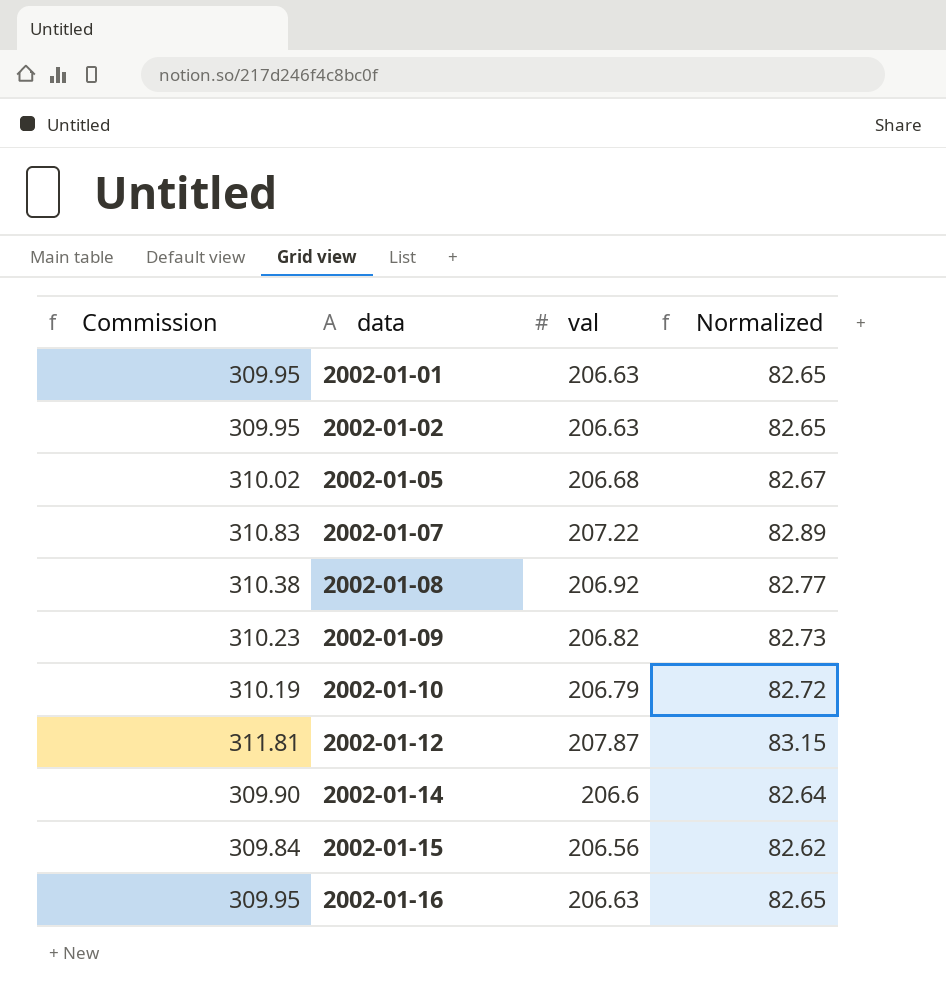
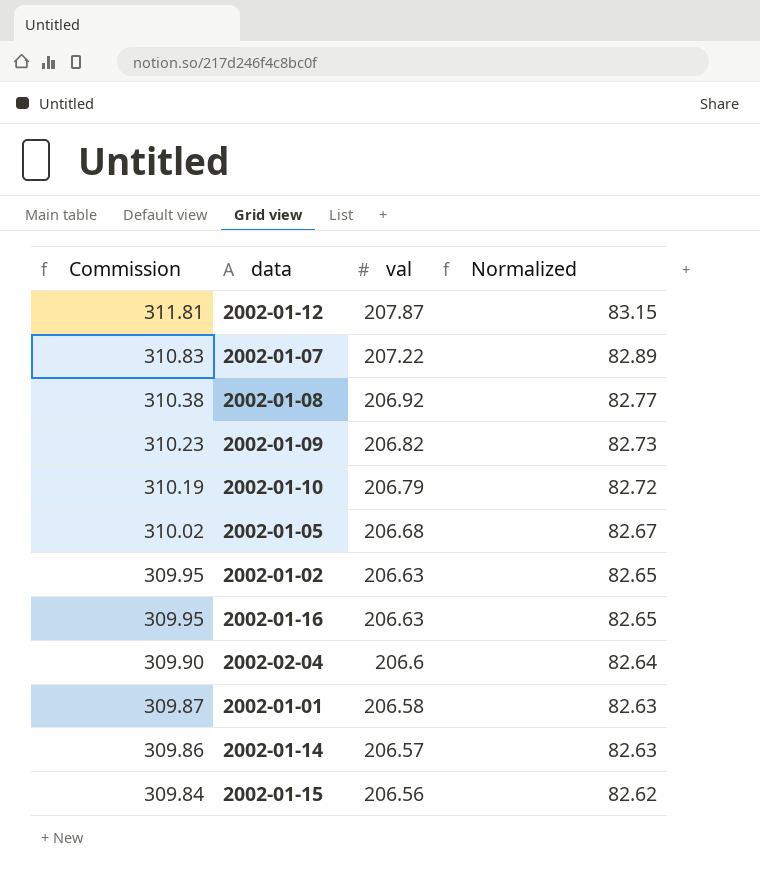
row order: data ascending -> Commission descending
row 2002-02-04: none -> 309.90 | 206.6 | 82.64
2002-01-01 | Commission: 309.95 -> 309.87
2002-01-01 | val: 206.63 -> 206.58
2002-01-01 | Normalized: 82.65 -> 82.63
2002-01-14 | Commission: 309.90 -> 309.86
2002-01-14 | val: 206.6 -> 206.57
2002-01-14 | Normalized: 82.64 -> 82.63

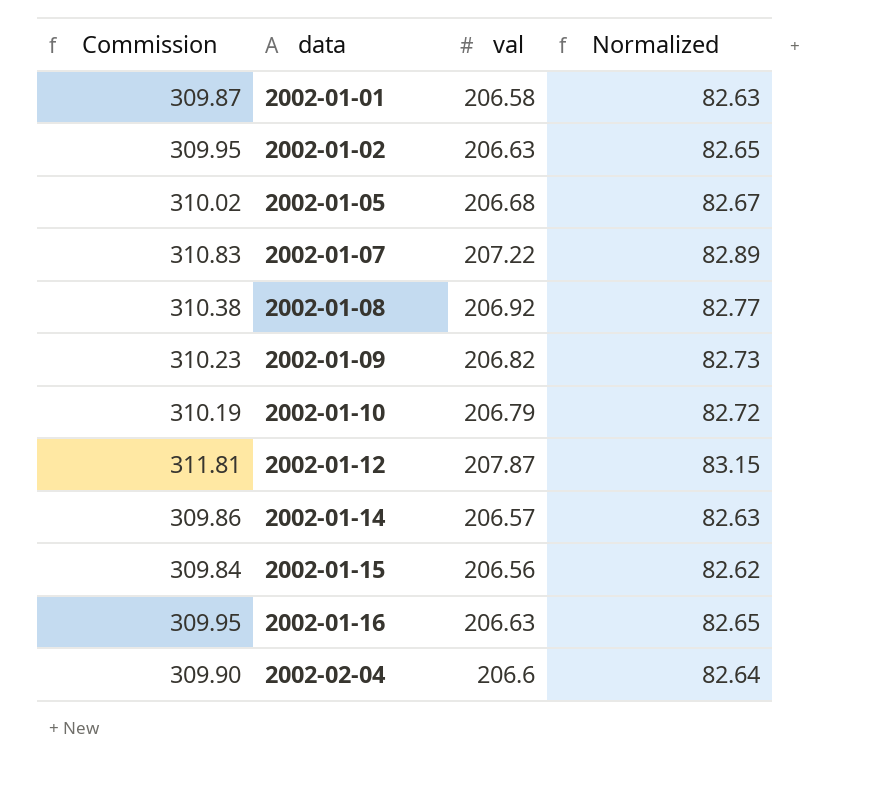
row order: Commission descending -> data ascending

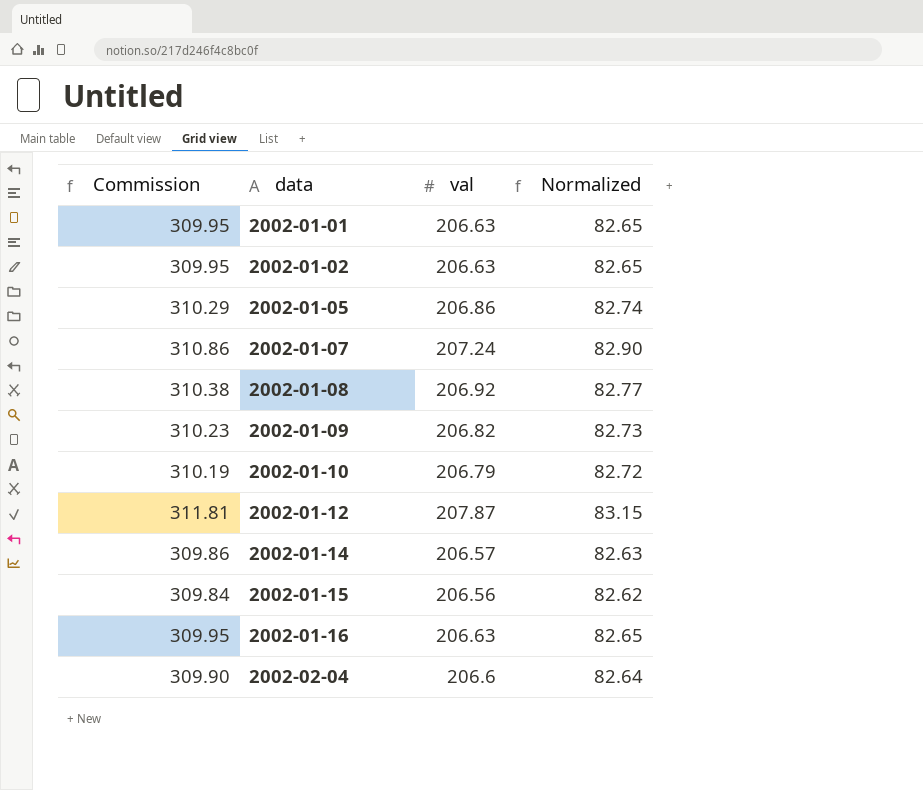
2002-01-01 | Commission: 309.87 -> 309.95
2002-01-01 | val: 206.58 -> 206.63
2002-01-01 | Normalized: 82.63 -> 82.65
2002-01-05 | Commission: 310.02 -> 310.29
2002-01-05 | val: 206.68 -> 206.86
2002-01-05 | Normalized: 82.67 -> 82.74
2002-01-07 | Commission: 310.83 -> 310.86
2002-01-07 | val: 207.22 -> 207.24
2002-01-07 | Normalized: 82.89 -> 82.90

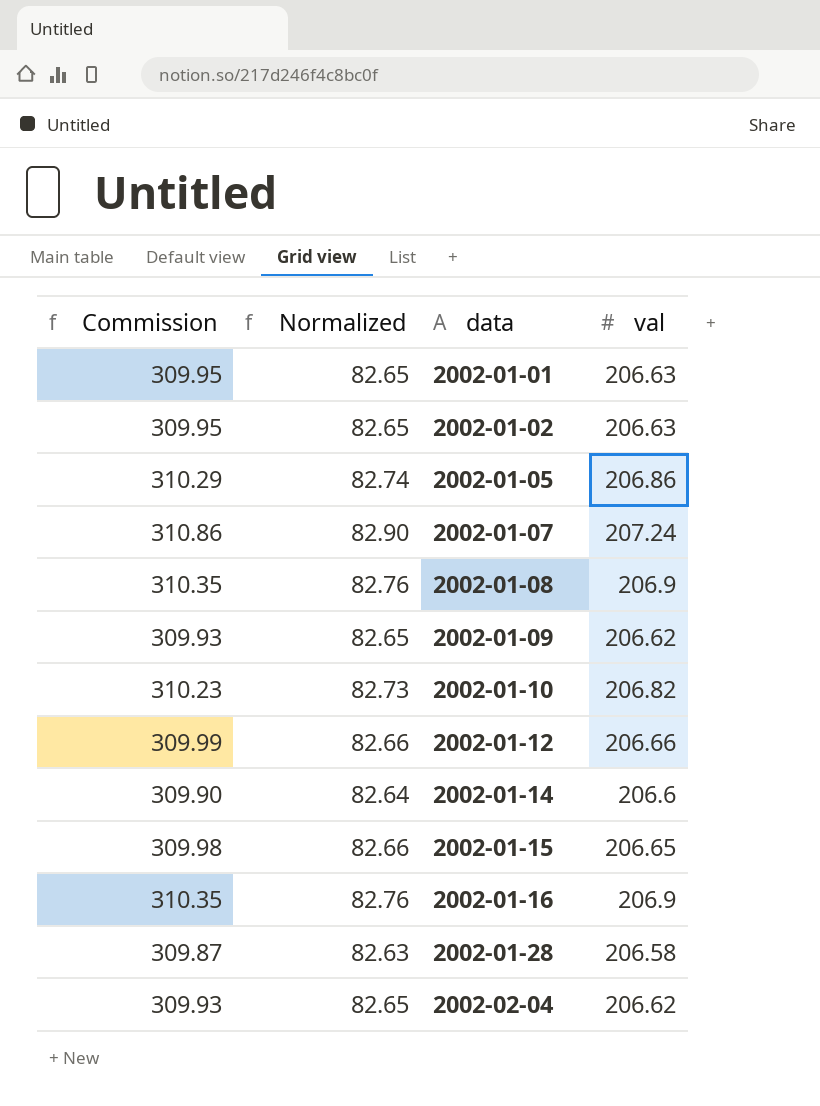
column Normalized | position: 4 -> 2
2002-01-08 | Commission: 310.38 -> 310.35
2002-01-08 | Normalized: 82.77 -> 82.76
2002-01-08 | val: 206.92 -> 206.9
2002-01-09 | Commission: 310.23 -> 309.93
2002-01-09 | Normalized: 82.73 -> 82.65
2002-01-09 | val: 206.82 -> 206.62
2002-01-10 | Commission: 310.19 -> 310.23
2002-01-10 | Normalized: 82.72 -> 82.73
2002-01-10 | val: 206.79 -> 206.82
2002-01-12 | Commission: 311.81 -> 309.99
2002-01-12 | Normalized: 83.15 -> 82.66
2002-01-12 | val: 207.87 -> 206.66
2002-01-14 | Commission: 309.86 -> 309.90
2002-01-14 | Normalized: 82.63 -> 82.64
2002-01-14 | val: 206.57 -> 206.6
2002-01-15 | Commission: 309.84 -> 309.98
2002-01-15 | Normalized: 82.62 -> 82.66
2002-01-15 | val: 206.56 -> 206.65
2002-01-16 | Commission: 309.95 -> 310.35
2002-01-16 | Normalized: 82.65 -> 82.76
2002-01-16 | val: 206.63 -> 206.9
row 2002-01-28: none -> 309.87 | 82.63 | 206.58
2002-02-04 | Commission: 309.90 -> 309.93
2002-02-04 | Normalized: 82.64 -> 82.65
2002-02-04 | val: 206.6 -> 206.62

